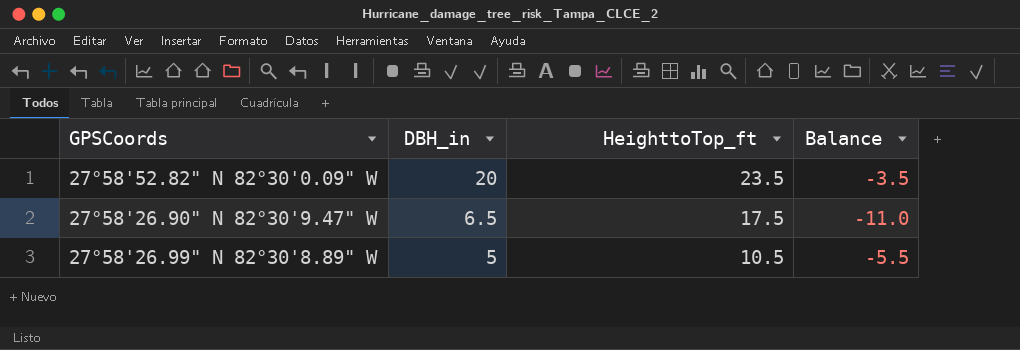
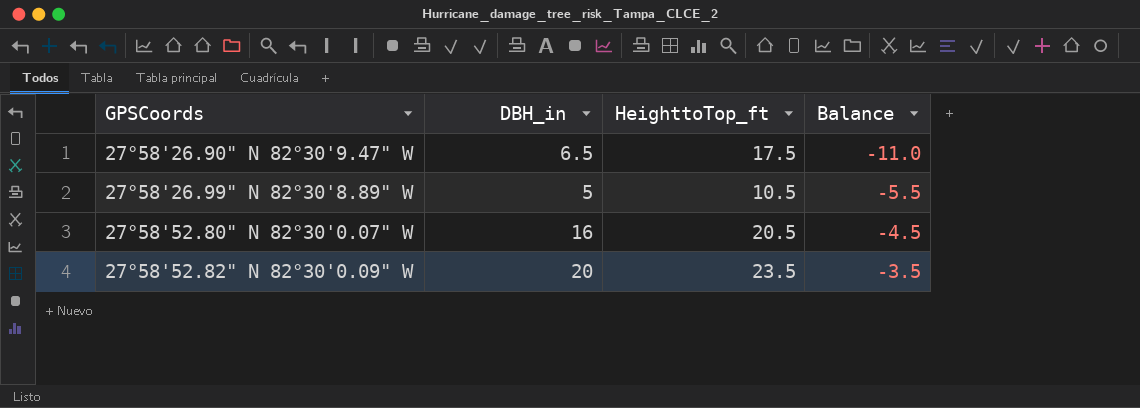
row order: DBH_in descending -> GPSCoords ascending
row 27°58'52.80" N 82°30'0.07" W: none -> 16 | 20.5 | -4.5

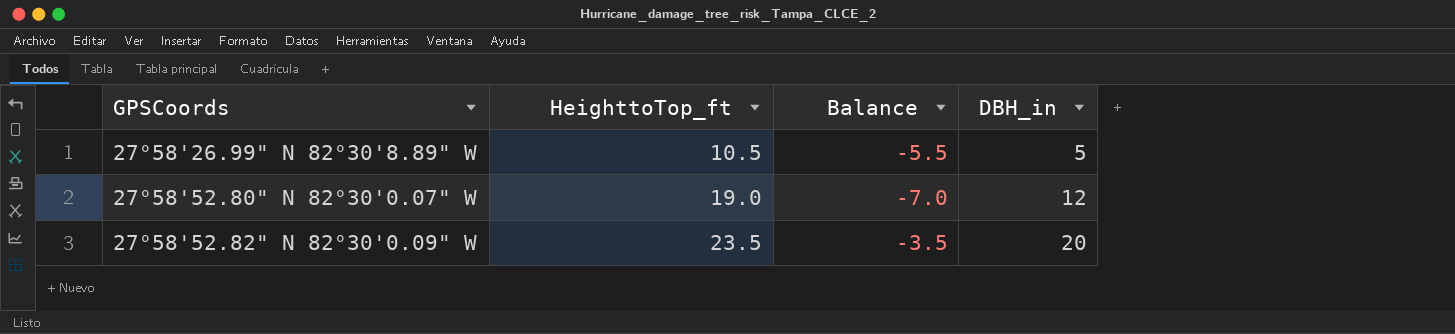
column DBH_in | position: 2 -> 4
row 27°58'26.90" N 82°30'9.47" W: 6.5 | 17.5 | -11.0 -> none
27°58'52.80" N 82°30'0.07" W | HeighttoTop_ft: 20.5 -> 19.0
27°58'52.80" N 82°30'0.07" W | Balance: -4.5 -> -7.0
27°58'52.80" N 82°30'0.07" W | DBH_in: 16 -> 12

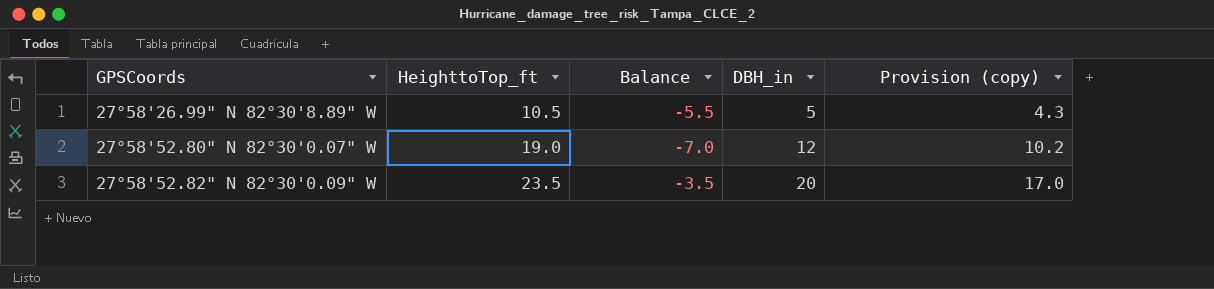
column Provision (copy) | formula: none -> [DBH_in] * 0.85

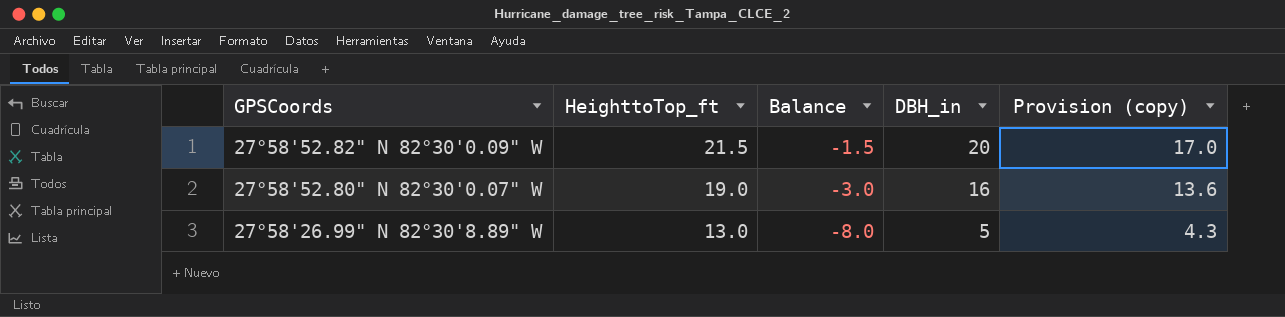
row order: GPSCoords ascending -> GPSCoords descending
27°58'52.82" N 82°30'0.09" W | HeighttoTop_ft: 23.5 -> 21.5
27°58'52.82" N 82°30'0.09" W | Balance: -3.5 -> -1.5
27°58'52.80" N 82°30'0.07" W | Balance: -7.0 -> -3.0
27°58'52.80" N 82°30'0.07" W | DBH_in: 12 -> 16
27°58'52.80" N 82°30'0.07" W | Provision (copy): 10.2 -> 13.6
27°58'26.99" N 82°30'8.89" W | HeighttoTop_ft: 10.5 -> 13.0
27°58'26.99" N 82°30'8.89" W | Balance: -5.5 -> -8.0

